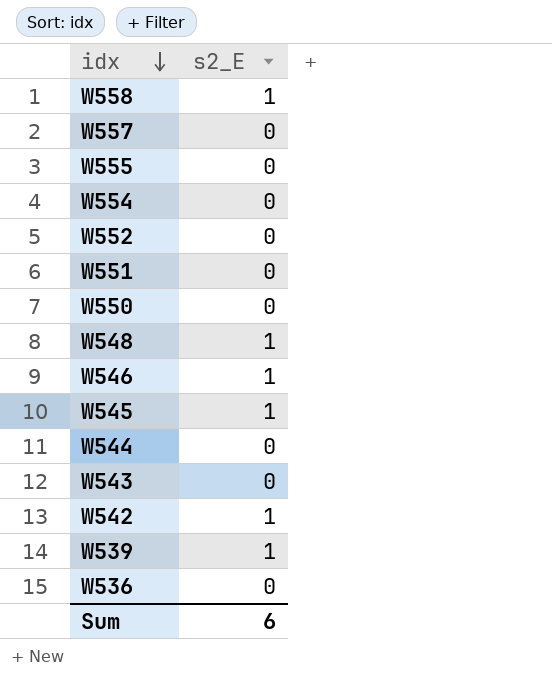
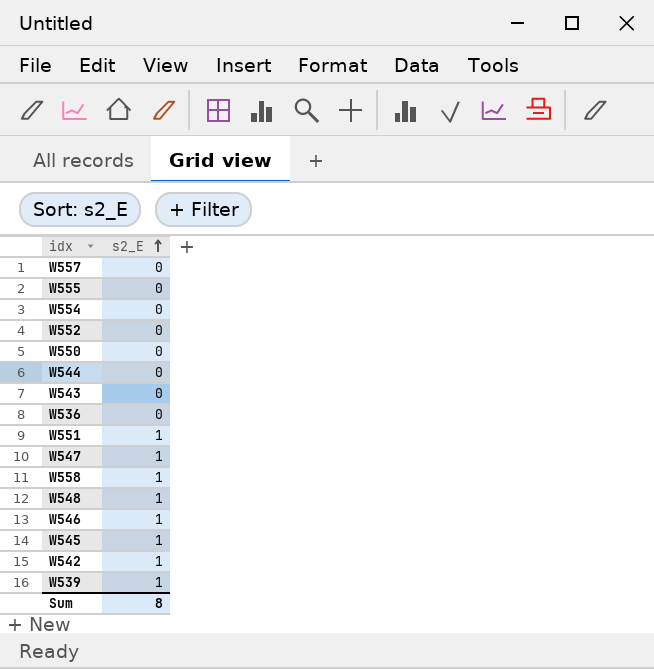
row order: idx descending -> s2_E ascending
W551 | s2_E: 0 -> 1
row W547: none -> 1
Sum | s2_E: 6 -> 8

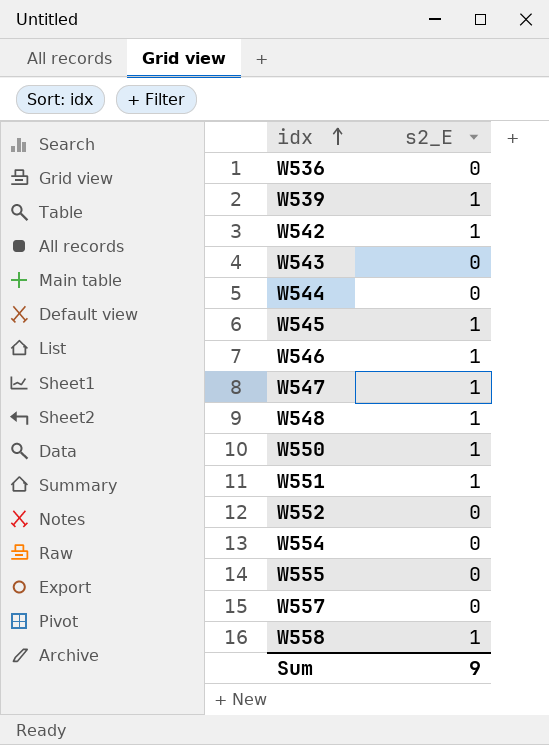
row order: s2_E ascending -> idx ascending
W550 | s2_E: 0 -> 1
Sum | s2_E: 8 -> 9

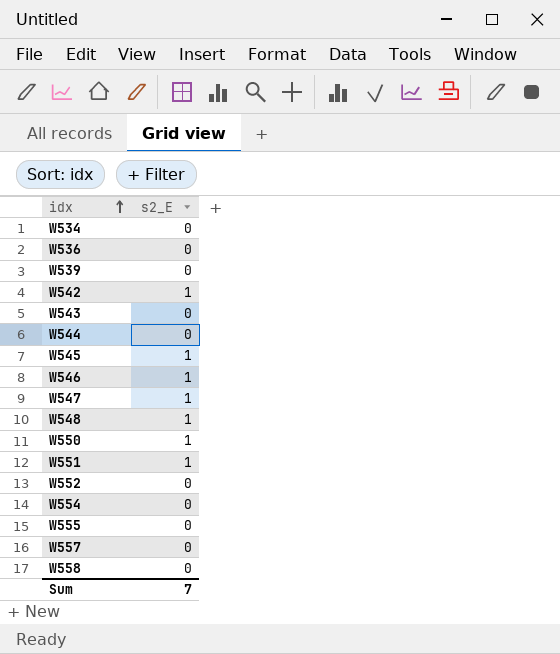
row W534: none -> 0
W539 | s2_E: 1 -> 0
W558 | s2_E: 1 -> 0
Sum | s2_E: 9 -> 7

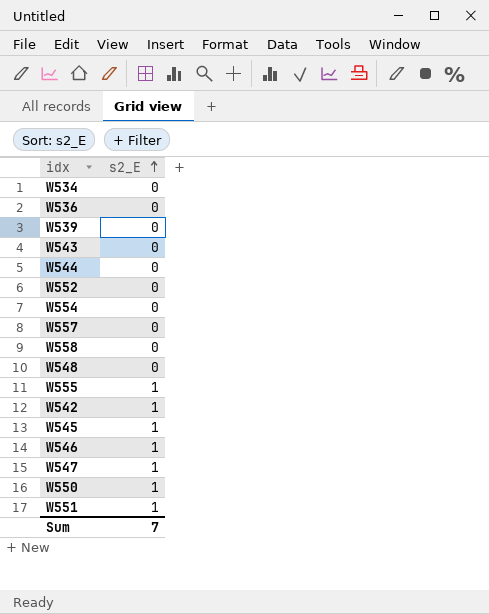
row order: idx ascending -> s2_E ascending
W548 | s2_E: 1 -> 0
W555 | s2_E: 0 -> 1

